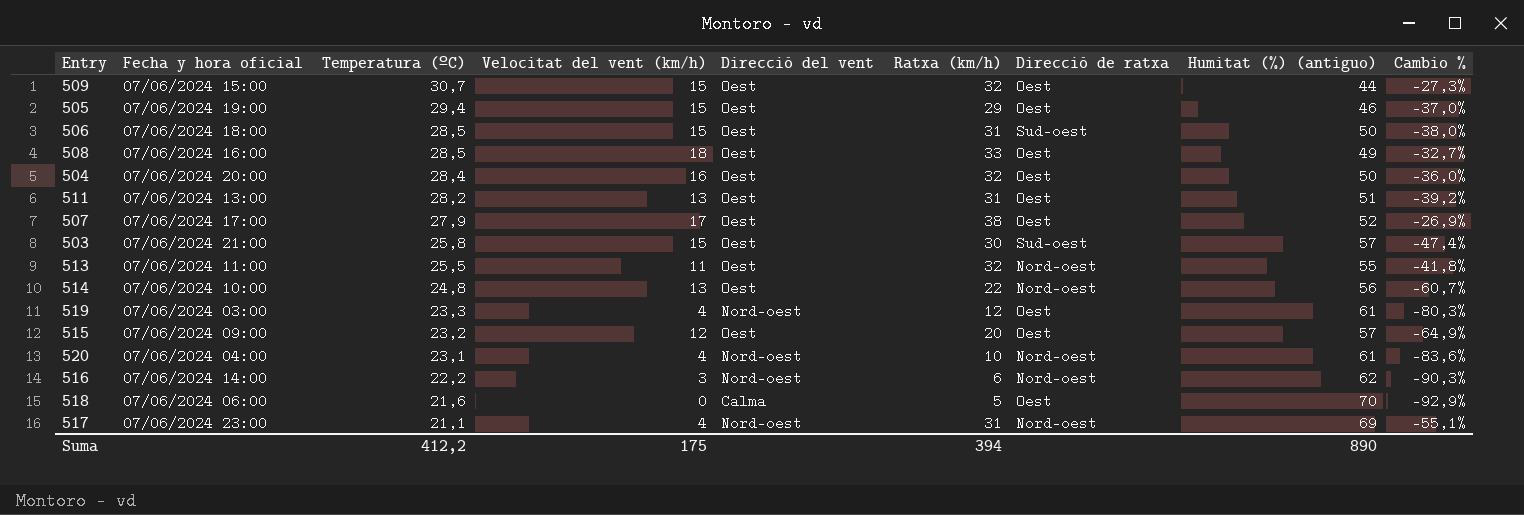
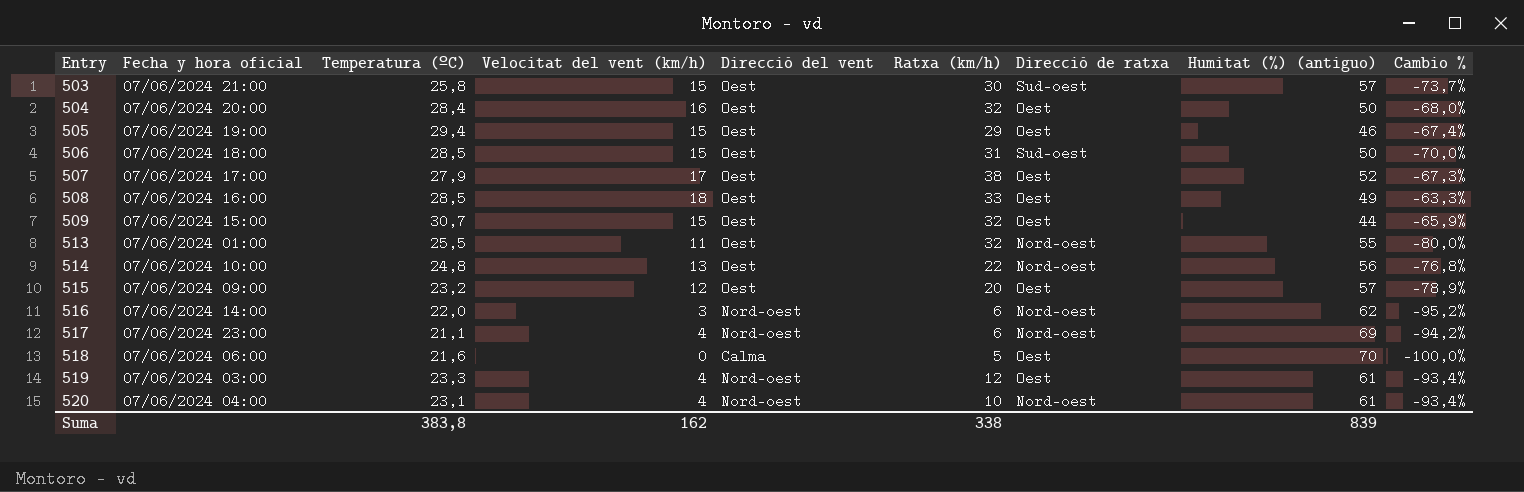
row order: Temperatura (ºC) descending -> Entry ascending
column Cambio % | formula: ([Ratxa (km/h)] - [Humitat (%) (antiguo)]) / [Humitat (%) (antiguo)] -> ([Velocitat del vent (km/h)] - [Humitat (%) (antiguo)]) / [Humitat (%) (antiguo)]
row 511: 07/06/2024 13:00 | 28,2 | 13 | Oest | 31 | Oest | 51 | -39,2% -> none
513 | Fecha y hora oficial: 07/06/2024 11:00 -> 07/06/2024 01:00
516 | Temperatura (ºC): 22,2 -> 22,0
517 | Ratxa (km/h): 31 -> 6
Suma | Temperatura (ºC): 412,2 -> 383,8
Suma | Velocitat del vent (km/h): 175 -> 162
Suma | Ratxa (km/h): 394 -> 338
Suma | Humitat (%) (antiguo): 890 -> 839

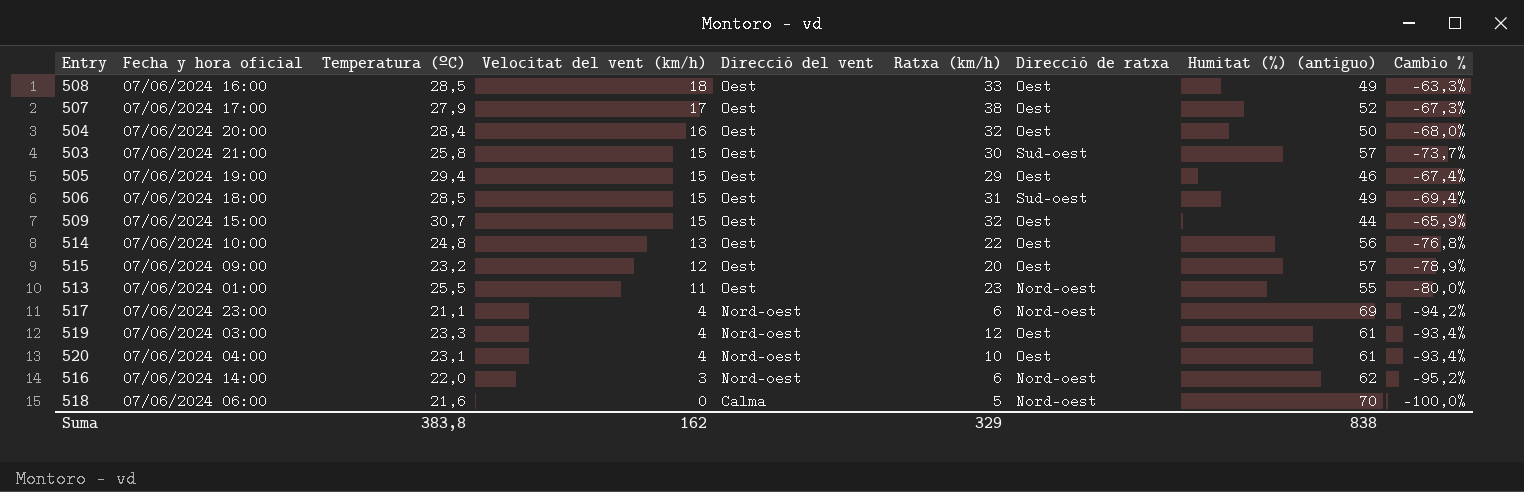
row order: Entry ascending -> Velocitat del vent (km/h) descending
506 | Humitat (%) (antiguo): 50 -> 49
506 | Cambio %: -70,0% -> -69,4%
514 | Direcció de ratxa: Nord-oest -> Oest
513 | Ratxa (km/h): 32 -> 23
520 | Direcció de ratxa: Nord-oest -> Oest
518 | Direcció de ratxa: Oest -> Nord-oest
Suma | Ratxa (km/h): 338 -> 329
Suma | Humitat (%) (antiguo): 839 -> 838

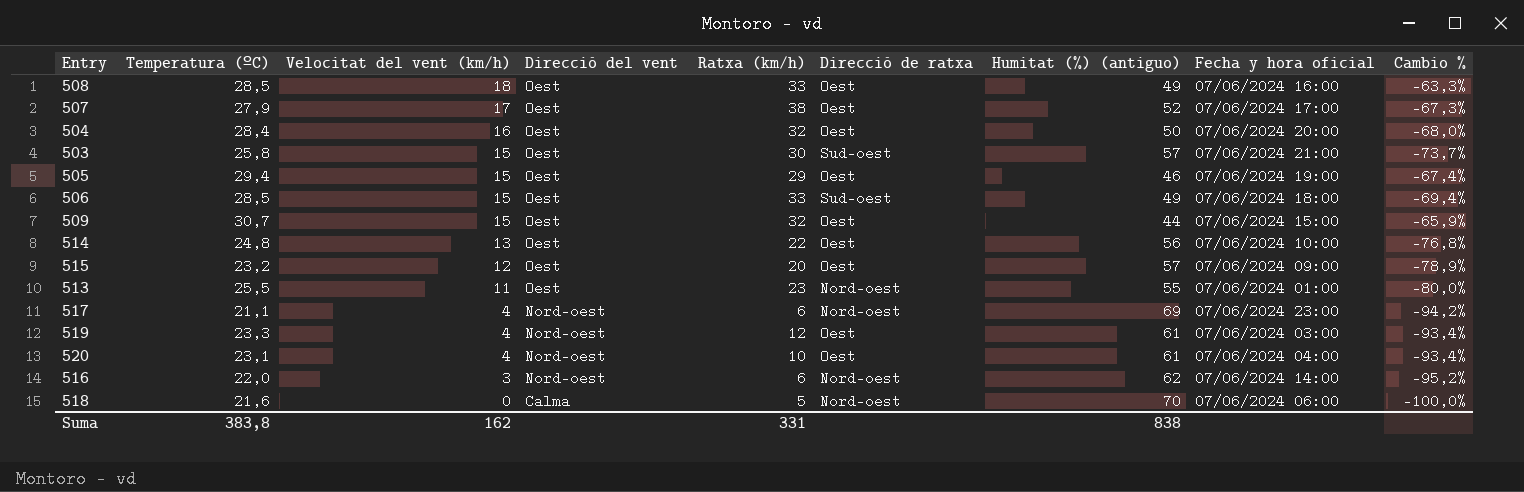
column Fecha y hora oficial | position: 2 -> 8
506 | Ratxa (km/h): 31 -> 33
Suma | Ratxa (km/h): 329 -> 331

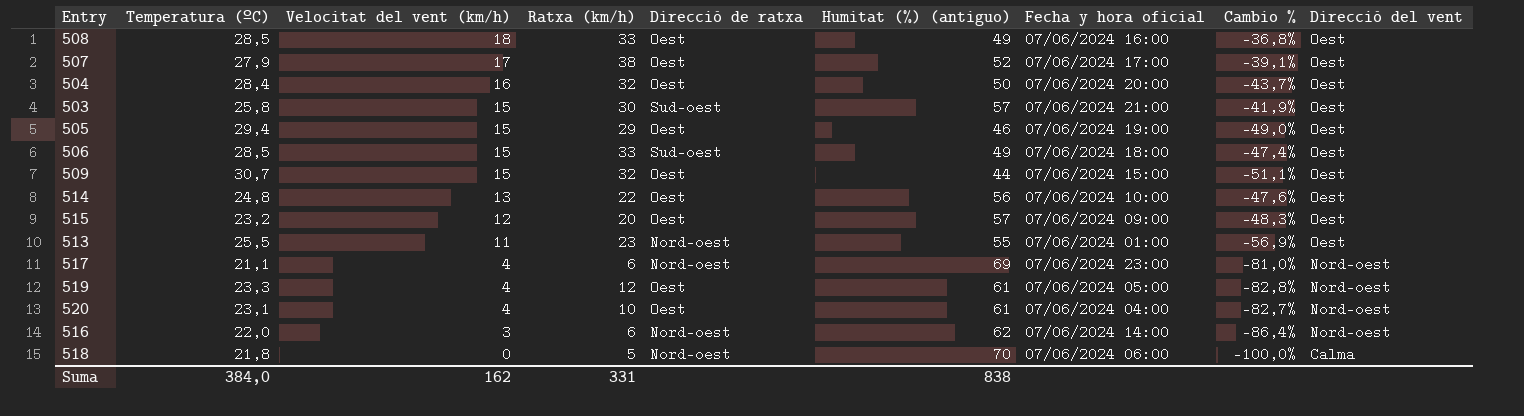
column Cambio % | formula: ([Velocitat del vent (km/h)] - [Humitat (%) (antiguo)]) / [Humitat (%) (antiguo)] -> ([Velocitat del vent (km/h)] - [Temperatura (ºC)]) / [Temperatura (ºC)]
column Direcció del vent | position: 4 -> 9
519 | Fecha y hora oficial: 07/06/2024 03:00 -> 07/06/2024 05:00
518 | Temperatura (ºC): 21,6 -> 21,8
Suma | Temperatura (ºC): 383,8 -> 384,0

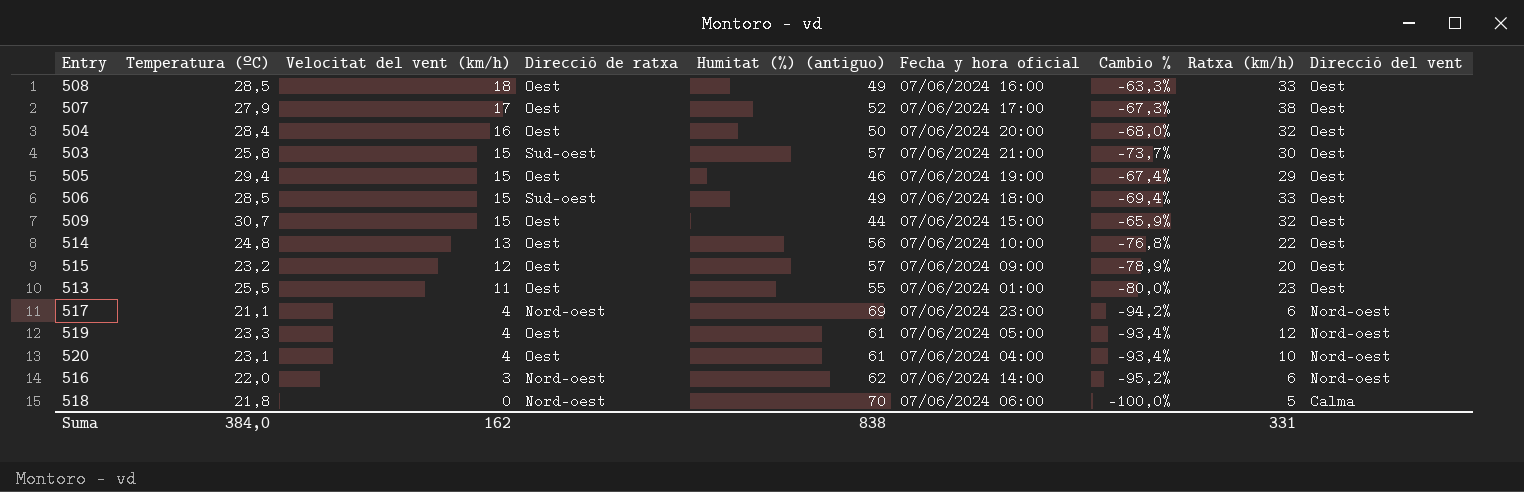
column Cambio % | formula: ([Velocitat del vent (km/h)] - [Temperatura (ºC)]) / [Temperatura (ºC)] -> ([Velocitat del vent (km/h)] - [Humitat (%) (antiguo)]) / [Humitat (%) (antiguo)]
column Ratxa (km/h) | position: 4 -> 8
513 | Direcció de ratxa: Nord-oest -> Oest

